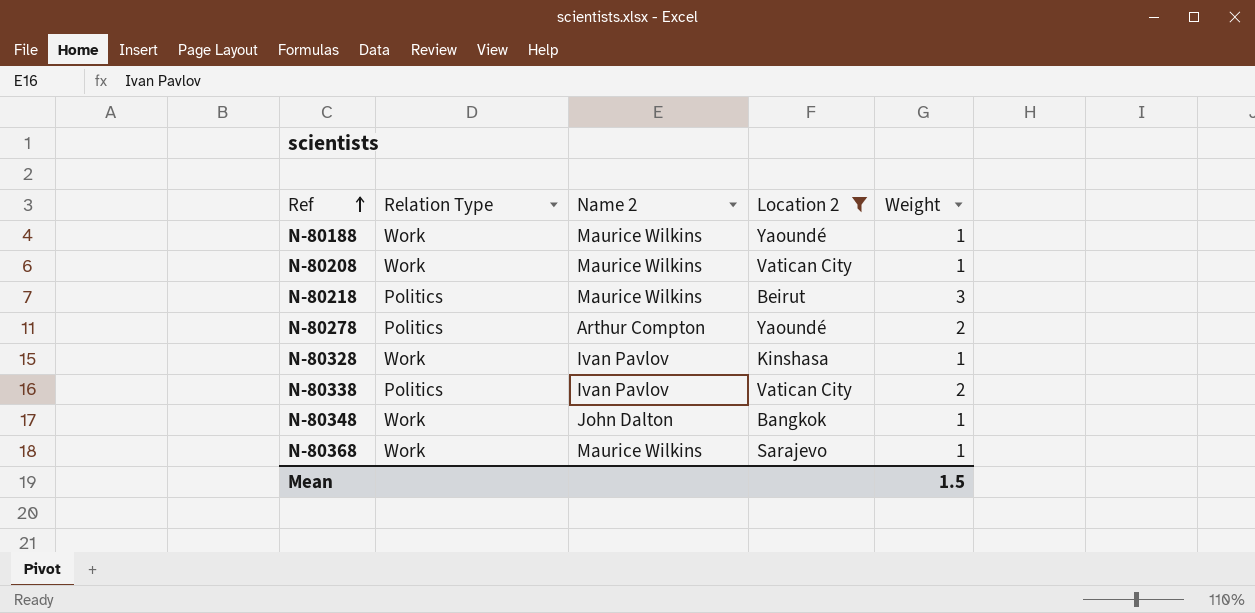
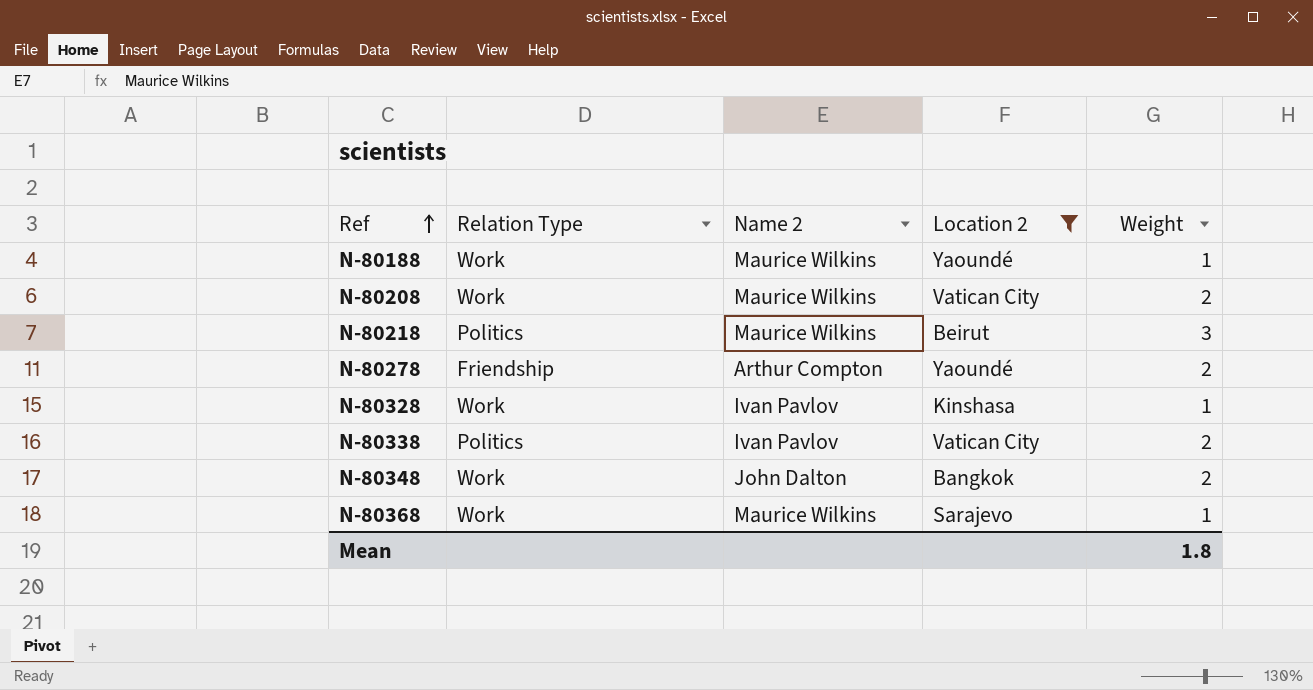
N-80208 | Weight: 1 -> 2
N-80278 | Relation Type: Politics -> Friendship
N-80348 | Weight: 1 -> 2
Mean | Weight: 1.5 -> 1.8

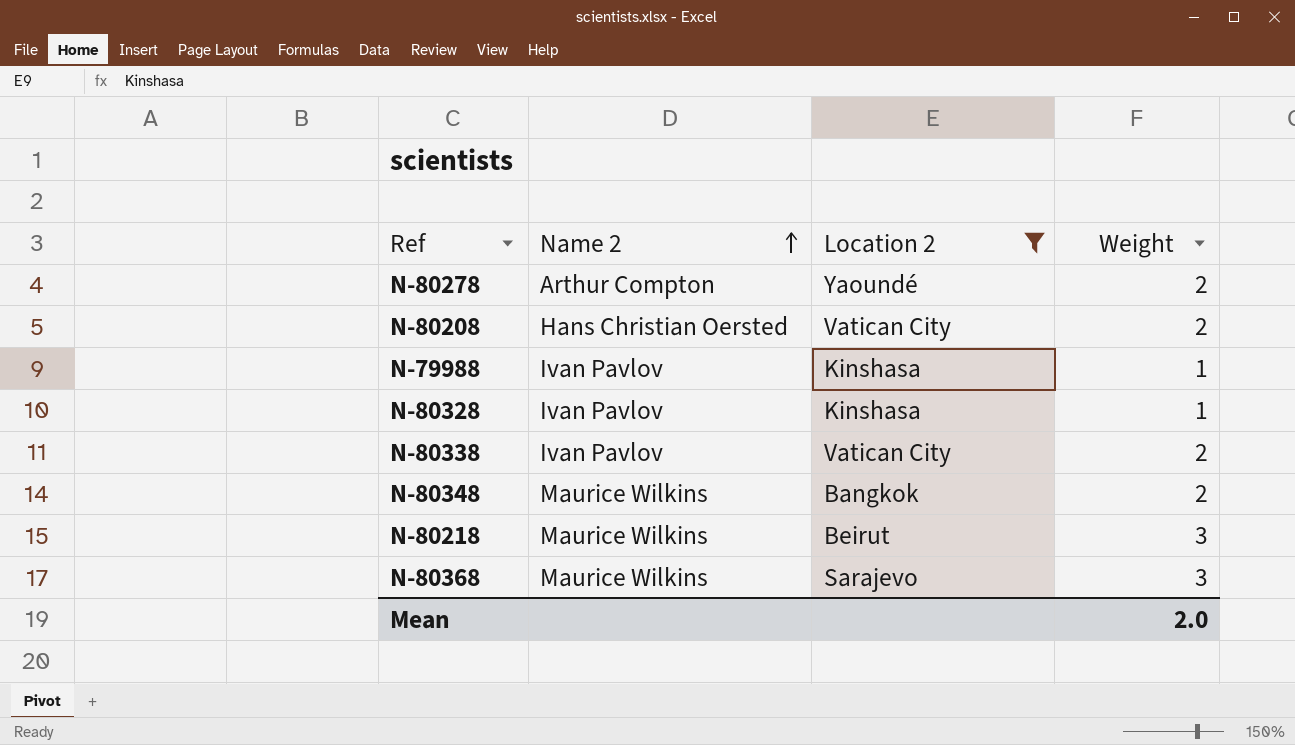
row order: Ref ascending -> Name 2 ascending
column Relation Type | position: 2 -> none
row N-80188: Work | Maurice Wilkins | Yaoundé | 1 -> none
N-80208 | Name 2: Maurice Wilkins -> Hans Christian Oersted
row N-79988: none -> Ivan Pavlov | Kinshasa | 1
N-80348 | Name 2: John Dalton -> Maurice Wilkins
N-80368 | Weight: 1 -> 3
Mean | Weight: 1.8 -> 2.0

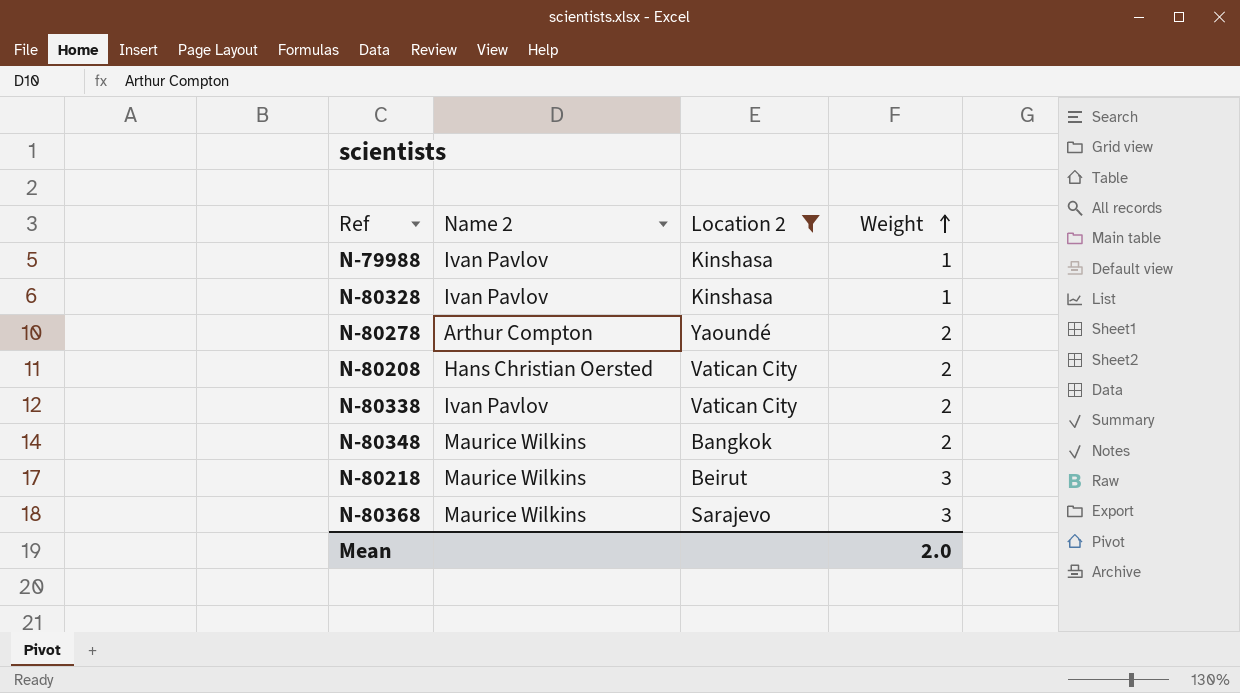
row order: Name 2 ascending -> Weight ascending

